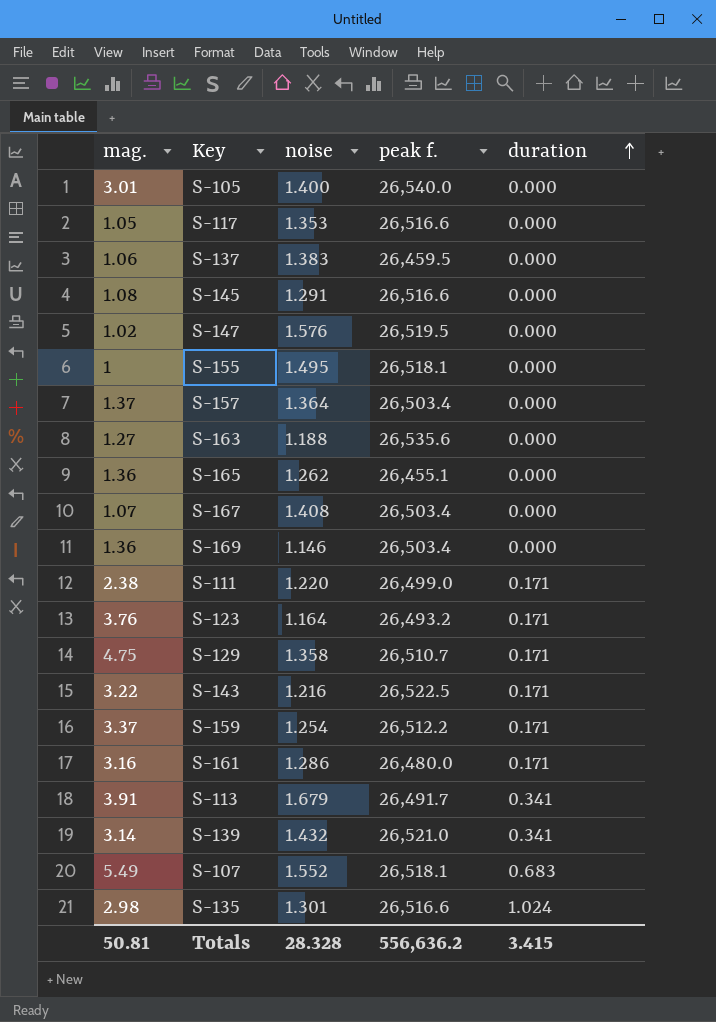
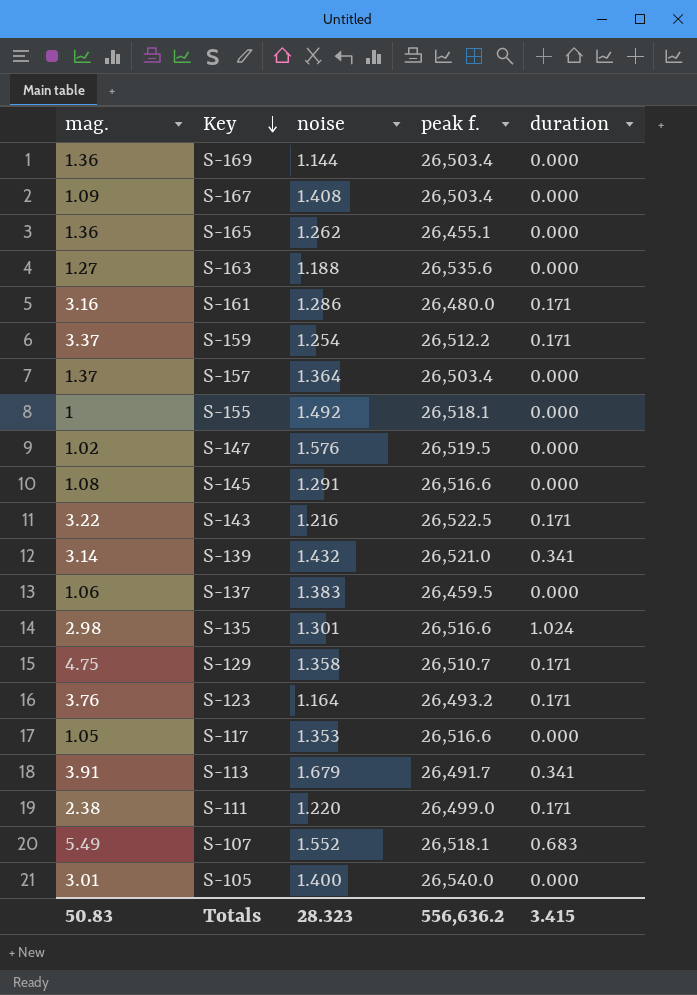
row order: duration ascending -> Key descending
S-169 | noise: 1.146 -> 1.144
S-167 | mag.: 1.07 -> 1.09
S-155 | noise: 1.495 -> 1.492
Totals | mag.: 50.81 -> 50.83
Totals | noise: 28.328 -> 28.323

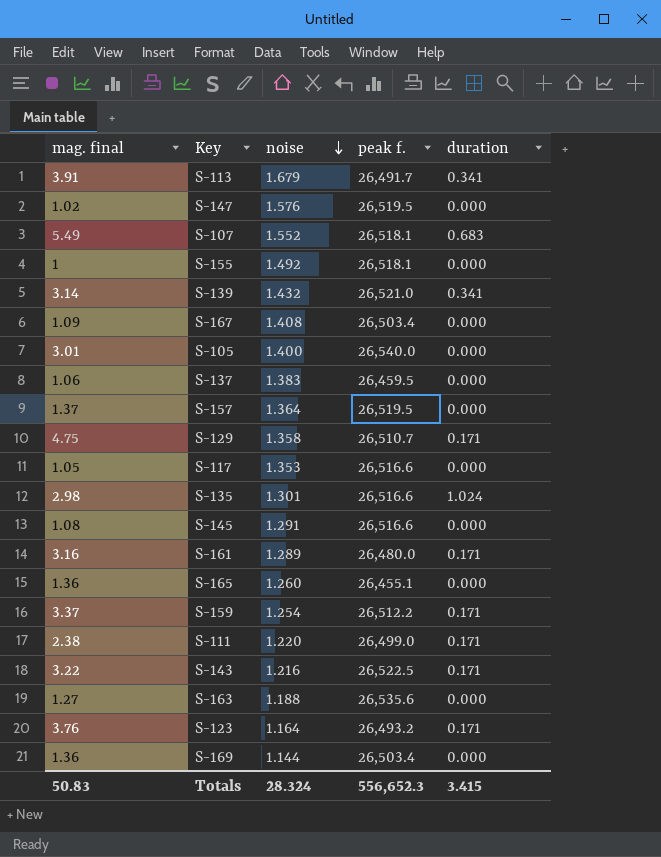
row order: Key descending -> noise descending
column name: mag. -> mag. final
S-157 | peak f.: 26,503.4 -> 26,519.5
S-161 | noise: 1.286 -> 1.289
S-165 | noise: 1.262 -> 1.260
Totals | noise: 28.323 -> 28.324
Totals | peak f.: 556,636.2 -> 556,652.3

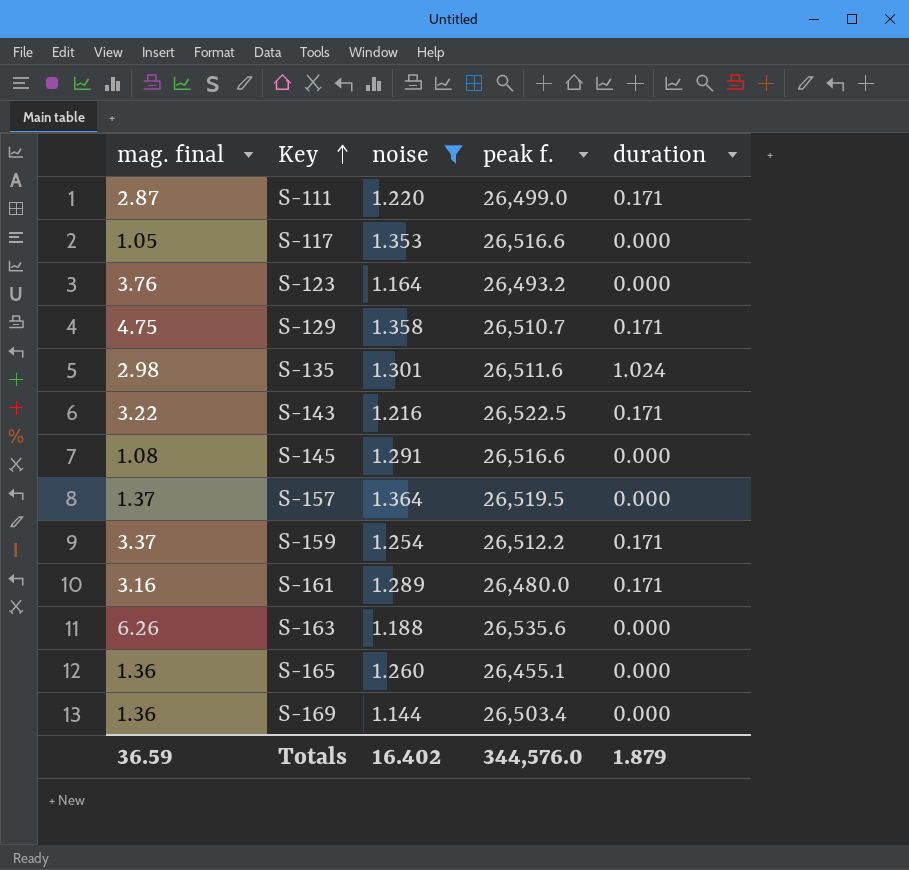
filter: none -> noise <= 1.364
row order: noise descending -> Key ascending
S-111 | mag. final: 2.38 -> 2.87
S-123 | duration: 0.171 -> 0.000
S-135 | peak f.: 26,516.6 -> 26,511.6
S-163 | mag. final: 1.27 -> 6.26
Totals | mag. final: 50.83 -> 36.59
Totals | noise: 28.324 -> 16.402
Totals | peak f.: 556,652.3 -> 344,576.0
Totals | duration: 3.415 -> 1.879

